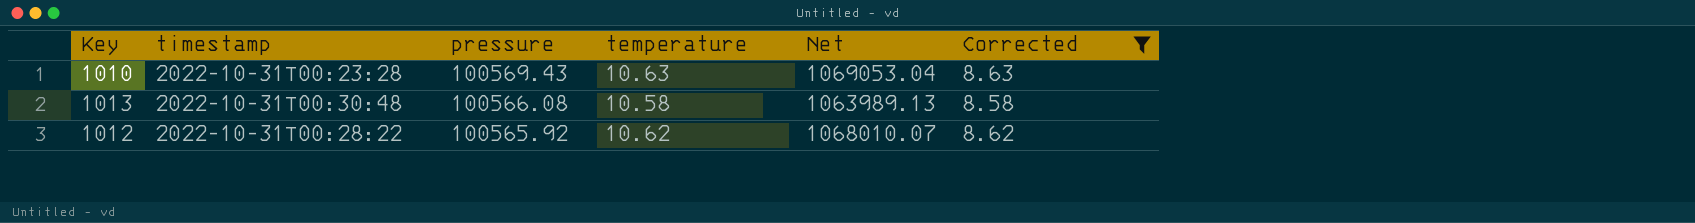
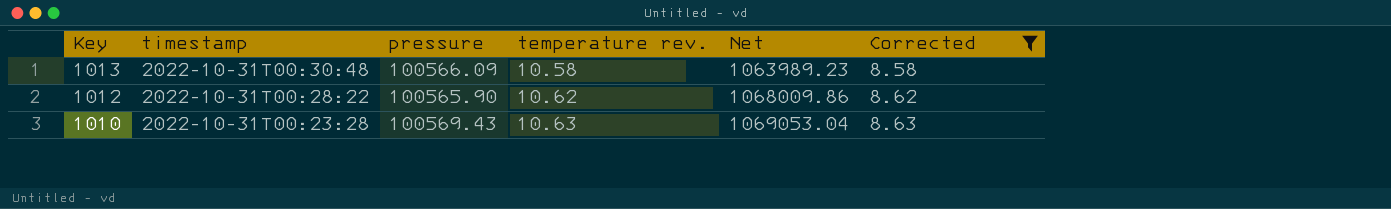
row order: pressure descending -> Key descending
column name: temperature -> temperature rev.
1013 | pressure: 100566.08 -> 100566.09
1013 | Net: 1063989.13 -> 1063989.23
1012 | pressure: 100565.92 -> 100565.90
1012 | Net: 1068010.07 -> 1068009.86

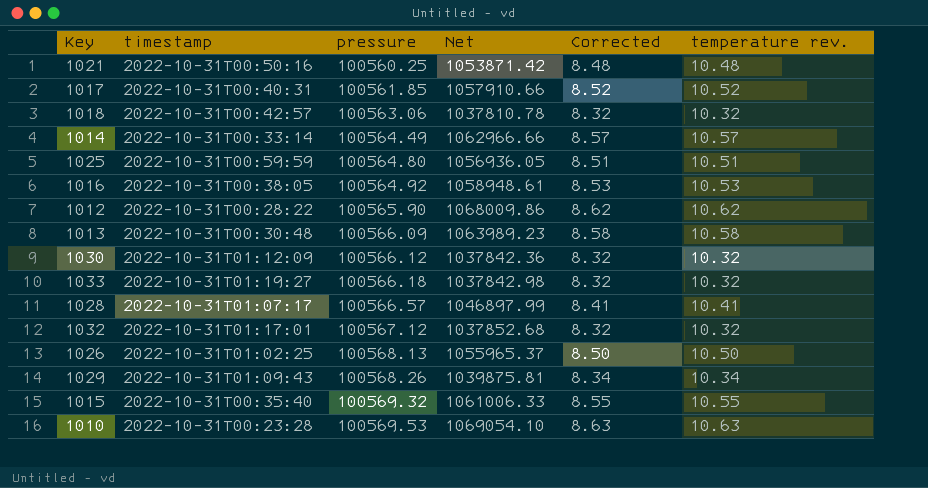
filter: Corrected >= 8.58 -> none
row order: Key descending -> pressure ascending
column temperature rev. | position: 4 -> 6
1010 | pressure: 100569.43 -> 100569.53
1010 | Net: 1069053.04 -> 1069054.10

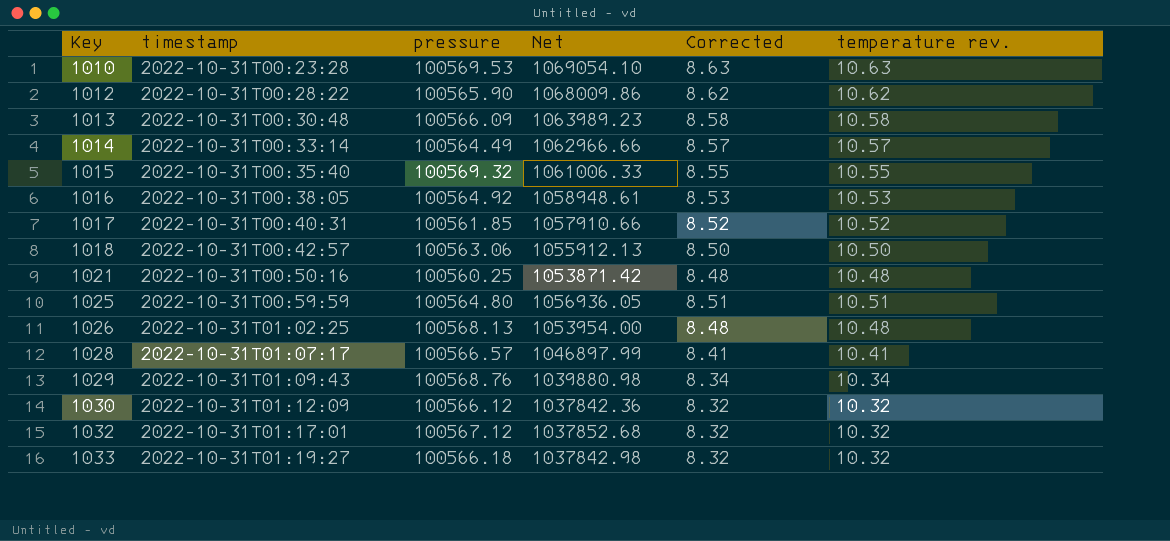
row order: pressure ascending -> Key ascending
1018 | Net: 1037810.78 -> 1055912.13
1018 | Corrected: 8.32 -> 8.50
1018 | temperature rev.: 10.32 -> 10.50
1026 | Net: 1055965.37 -> 1053954.00
1026 | Corrected: 8.50 -> 8.48
1026 | temperature rev.: 10.50 -> 10.48
1029 | pressure: 100568.26 -> 100568.76
1029 | Net: 1039875.81 -> 1039880.98

